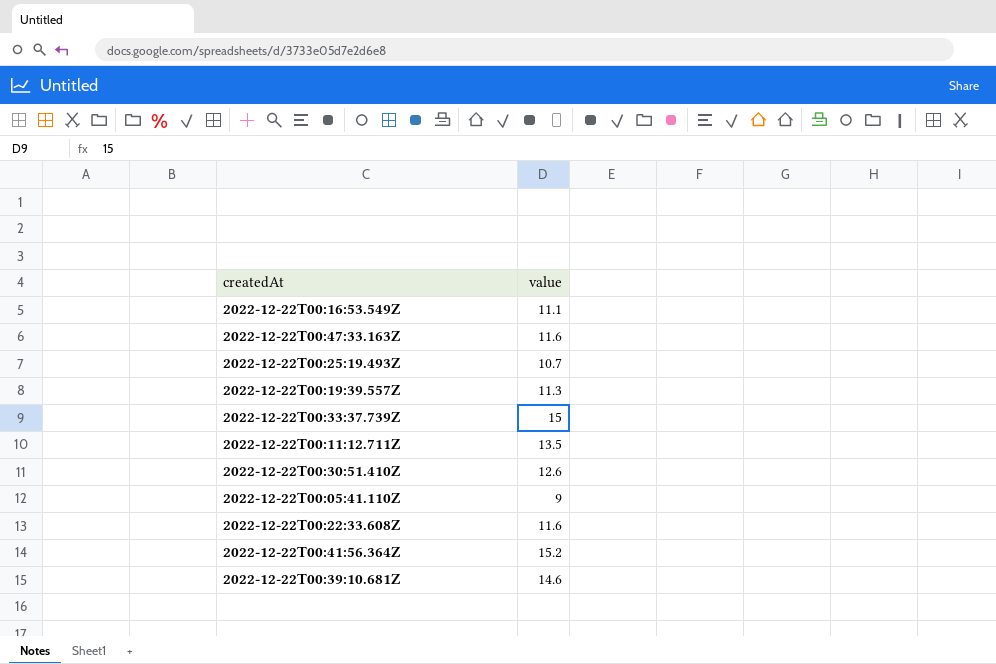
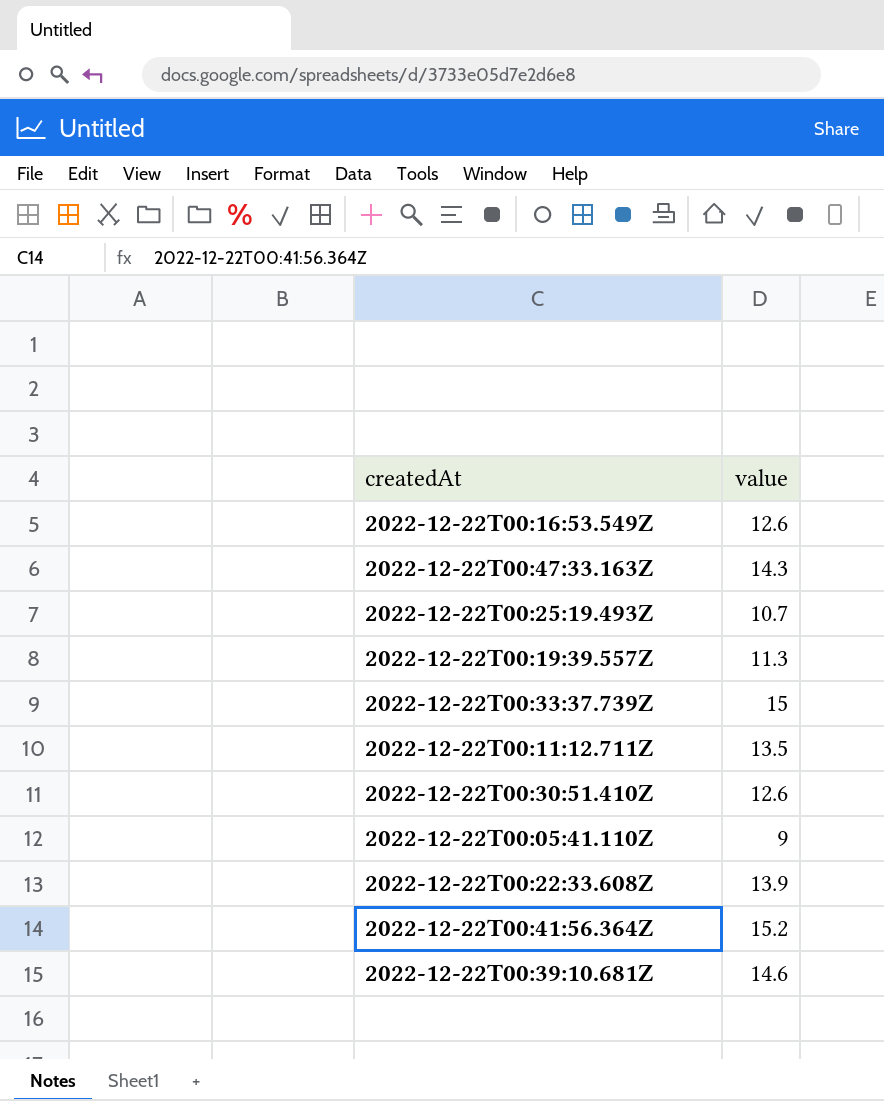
2022-12-22T00:16:53.549Z | value: 11.1 -> 12.6
2022-12-22T00:47:33.163Z | value: 11.6 -> 14.3
2022-12-22T00:22:33.608Z | value: 11.6 -> 13.9

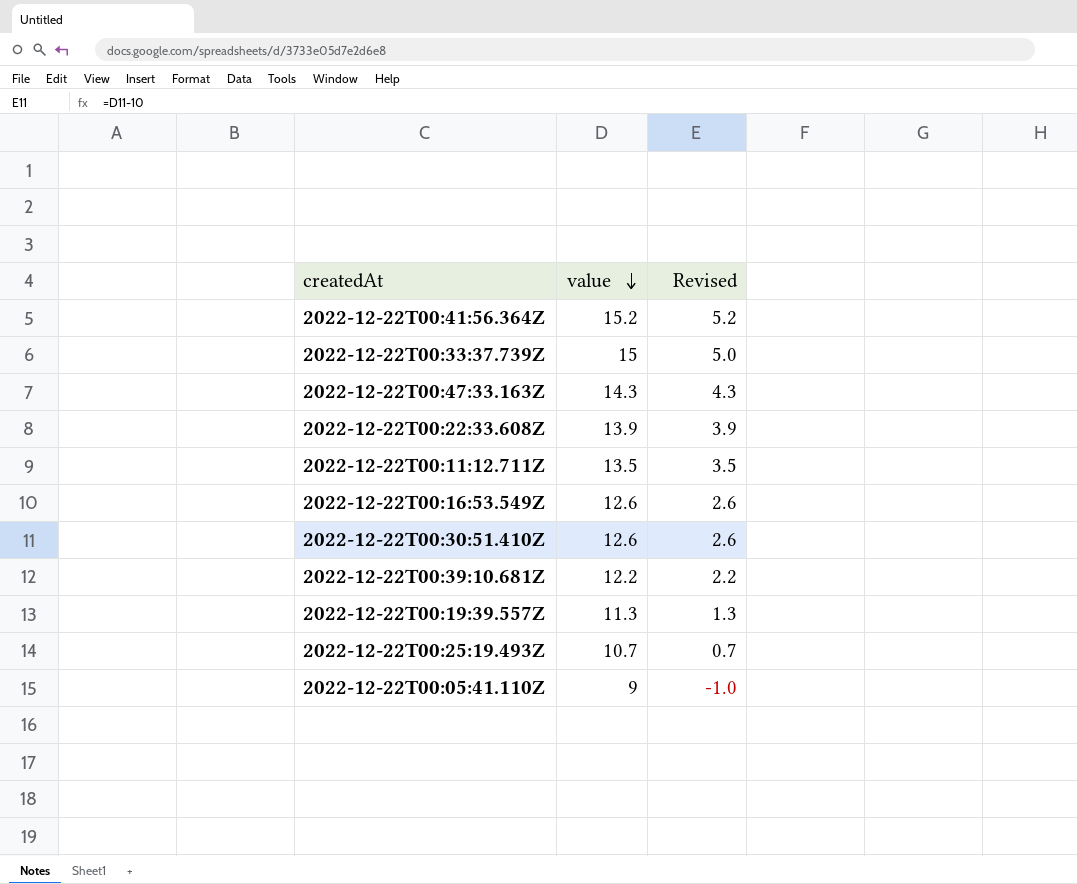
row order: none -> value descending
column Revised | formula: none -> [value] - 10
2022-12-22T00:39:10.681Z | value: 14.6 -> 12.2

